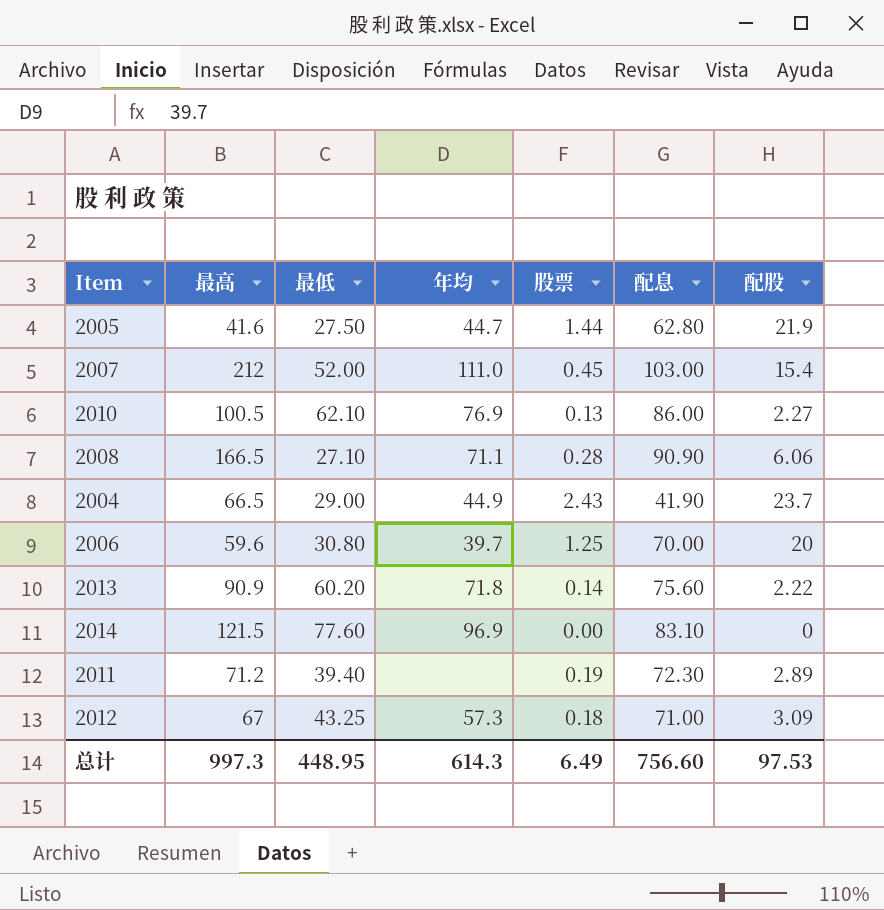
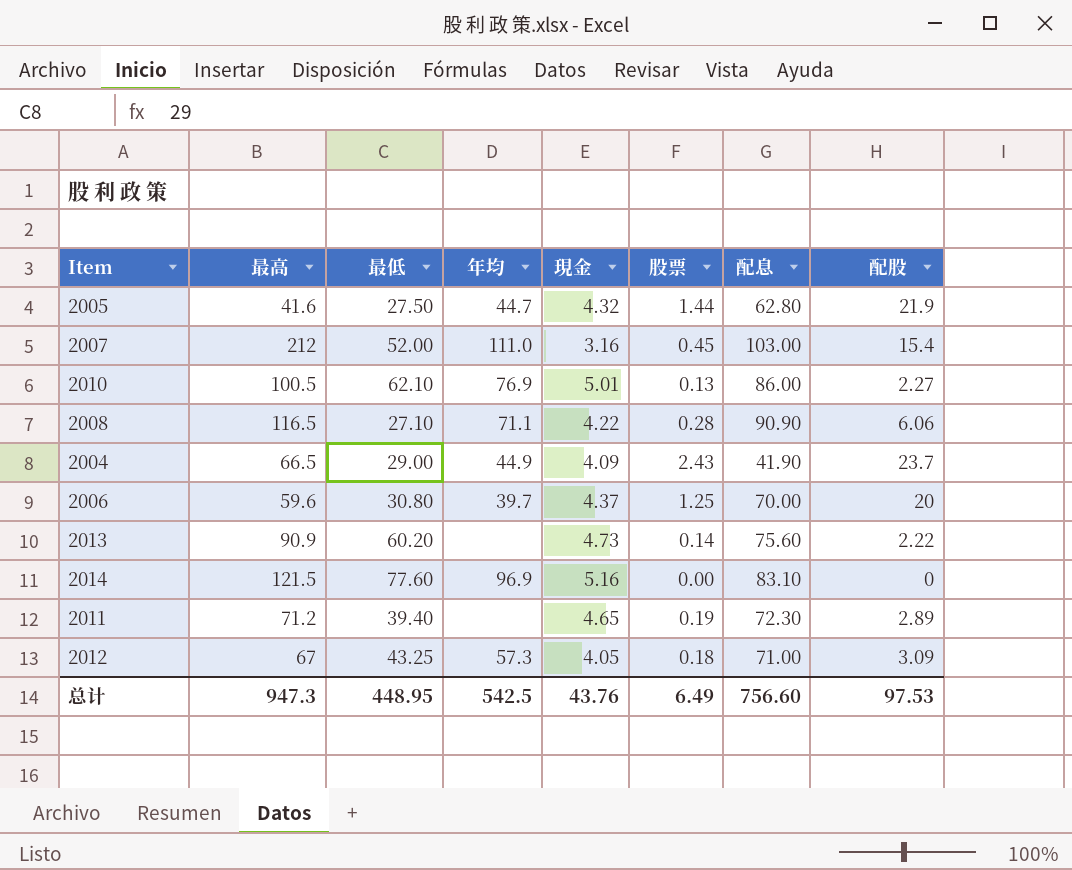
column 現金 | position: none -> 5
2008 | 最高: 166.5 -> 116.5
2013 | 年均: 71.8 -> none
总计 | 最高: 997.3 -> 947.3
总计 | 年均: 614.3 -> 542.5

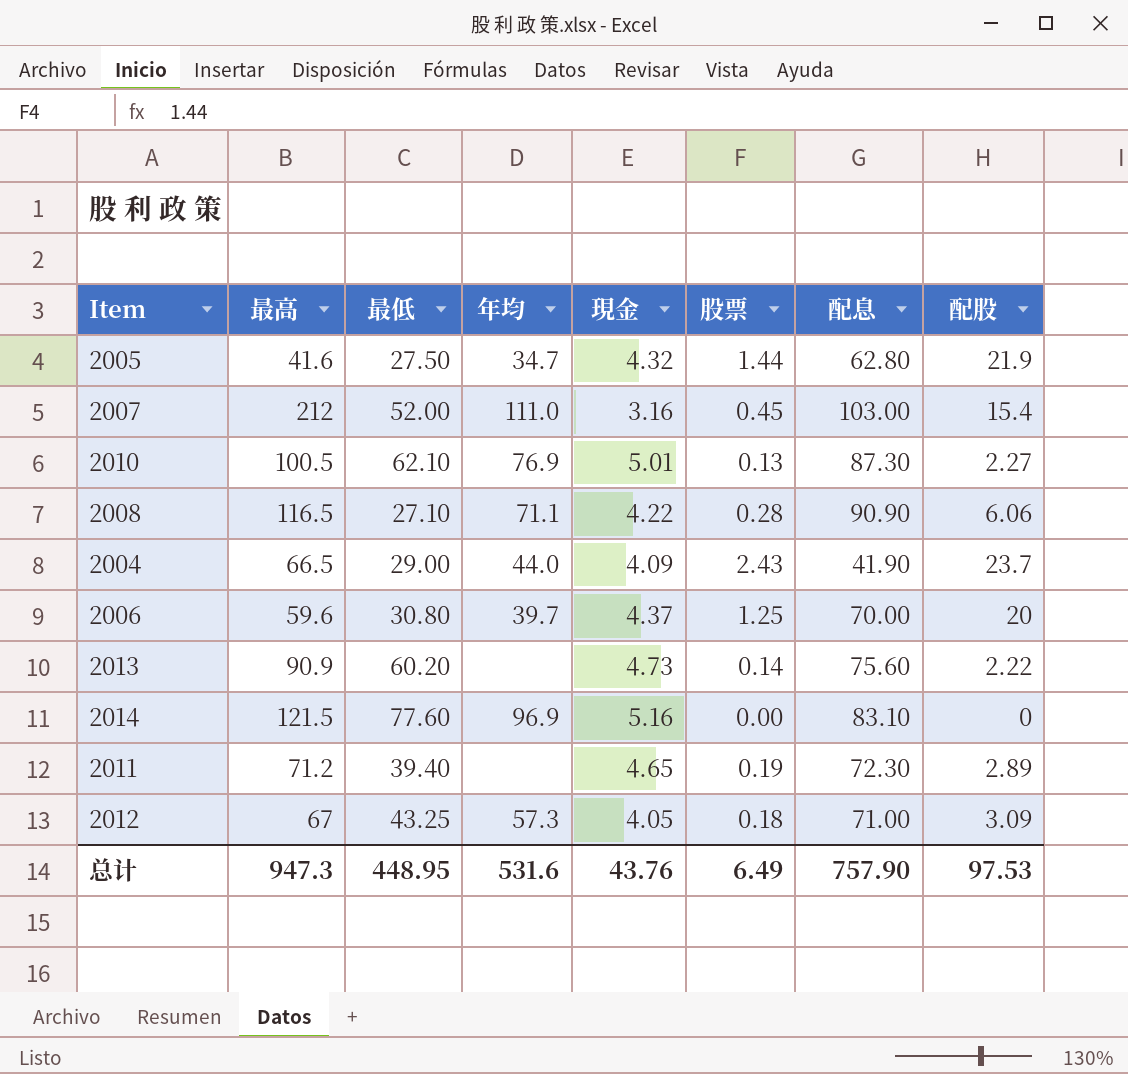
2005 | 年均: 44.7 -> 34.7
2010 | 配息: 86.00 -> 87.30
2004 | 年均: 44.9 -> 44.0
总计 | 年均: 542.5 -> 531.6
总计 | 配息: 756.60 -> 757.90

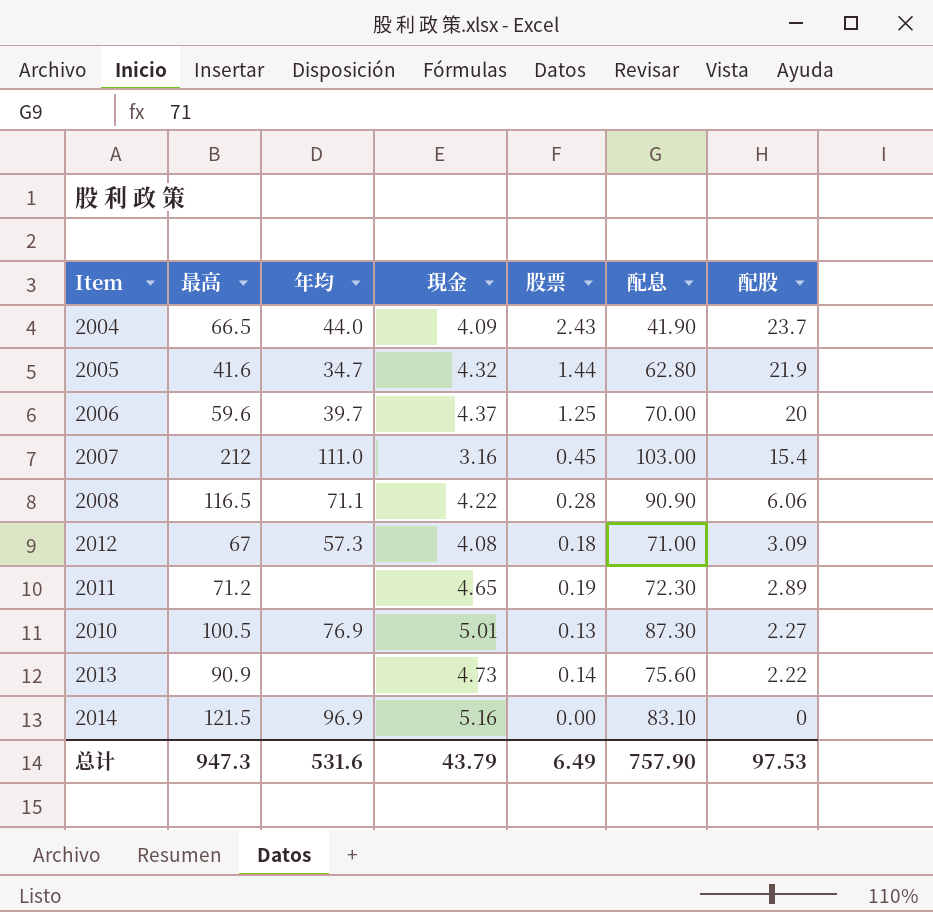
row order: none -> 配股 descending
column 最低 | position: 3 -> none
2012 | 現金: 4.05 -> 4.08
总计 | 現金: 43.76 -> 43.79

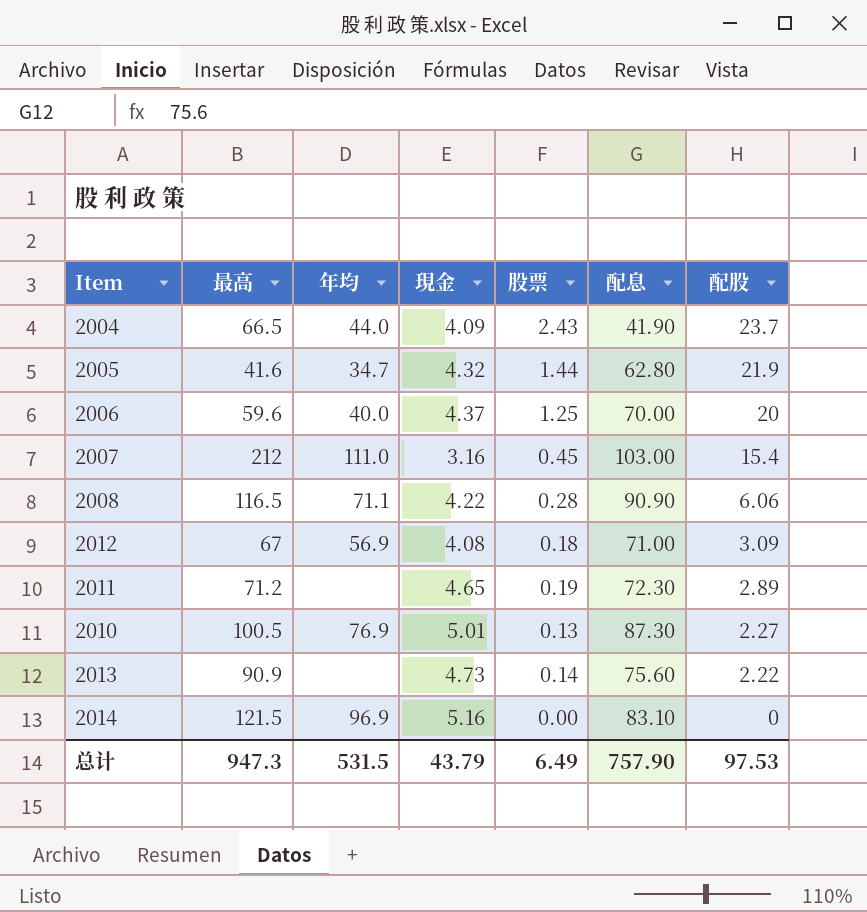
2006 | 年均: 39.7 -> 40.0
2012 | 年均: 57.3 -> 56.9
总计 | 年均: 531.6 -> 531.5

